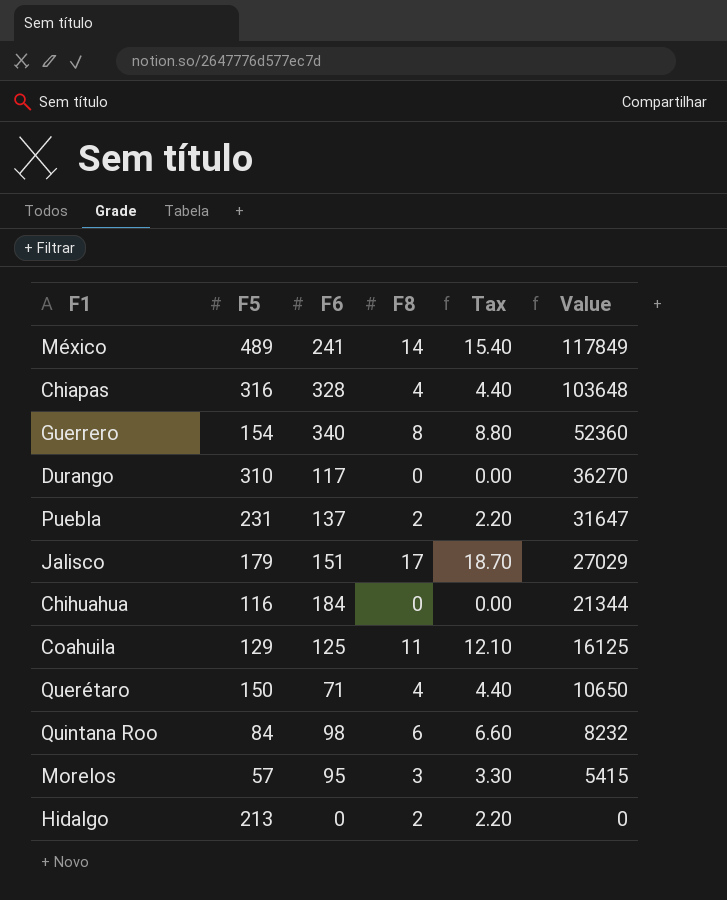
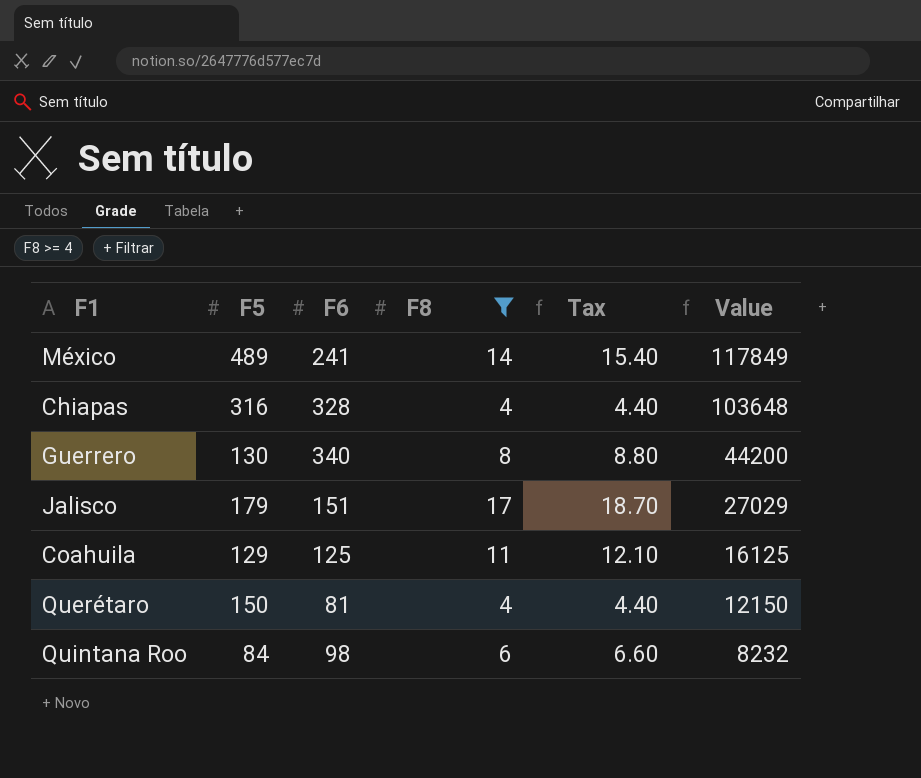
filter: none -> F8 >= 4
Guerrero | F5: 154 -> 130
Guerrero | Value: 52360 -> 44200
Querétaro | F6: 71 -> 81
Querétaro | Value: 10650 -> 12150

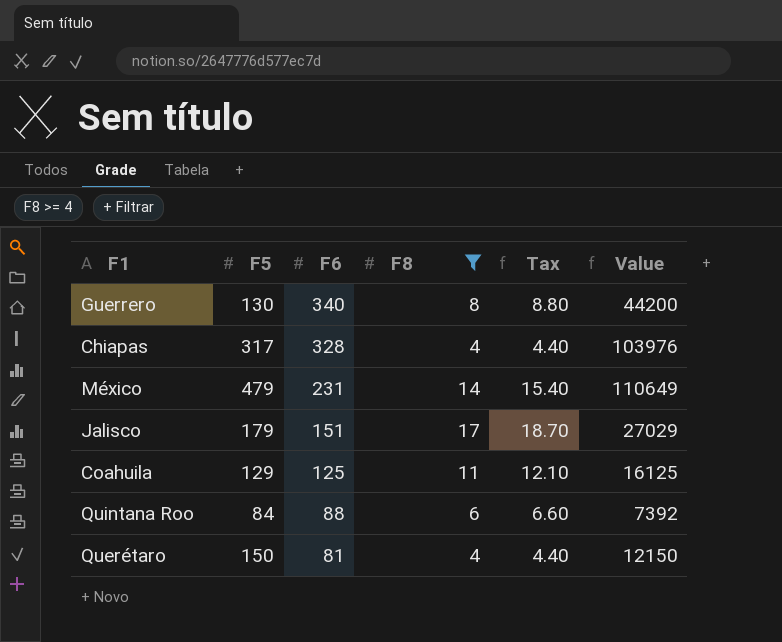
row order: Value descending -> F6 descending
Chiapas | F5: 316 -> 317
Chiapas | Value: 103648 -> 103976
México | F5: 489 -> 479
México | F6: 241 -> 231
México | Value: 117849 -> 110649
Quintana Roo | F6: 98 -> 88
Quintana Roo | Value: 8232 -> 7392

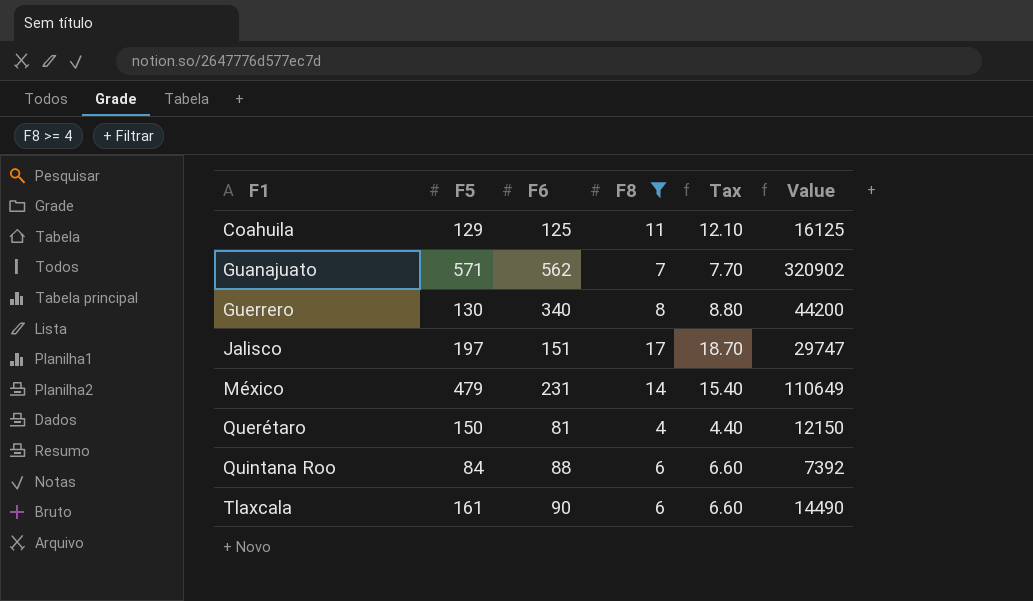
row order: F6 descending -> F1 ascending
row Chiapas: 317 | 328 | 4 | 4.40 | 103976 -> none
row Guanajuato: none -> 571 | 562 | 7 | 7.70 | 320902
Jalisco | F5: 179 -> 197
Jalisco | Value: 27029 -> 29747
row Tlaxcala: none -> 161 | 90 | 6 | 6.60 | 14490

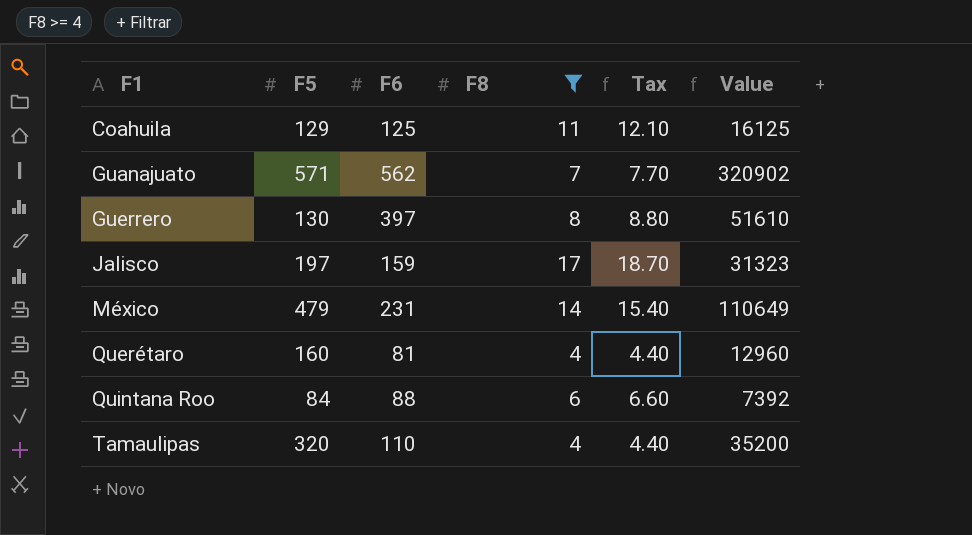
row Tlaxcala: 161 | 90 | 6 | 6.60 | 14490 -> none
Guerrero | F6: 340 -> 397
Guerrero | Value: 44200 -> 51610
Jalisco | F6: 151 -> 159
Jalisco | Value: 29747 -> 31323
Querétaro | F5: 150 -> 160
Querétaro | Value: 12150 -> 12960
row Tamaulipas: none -> 320 | 110 | 4 | 4.40 | 35200

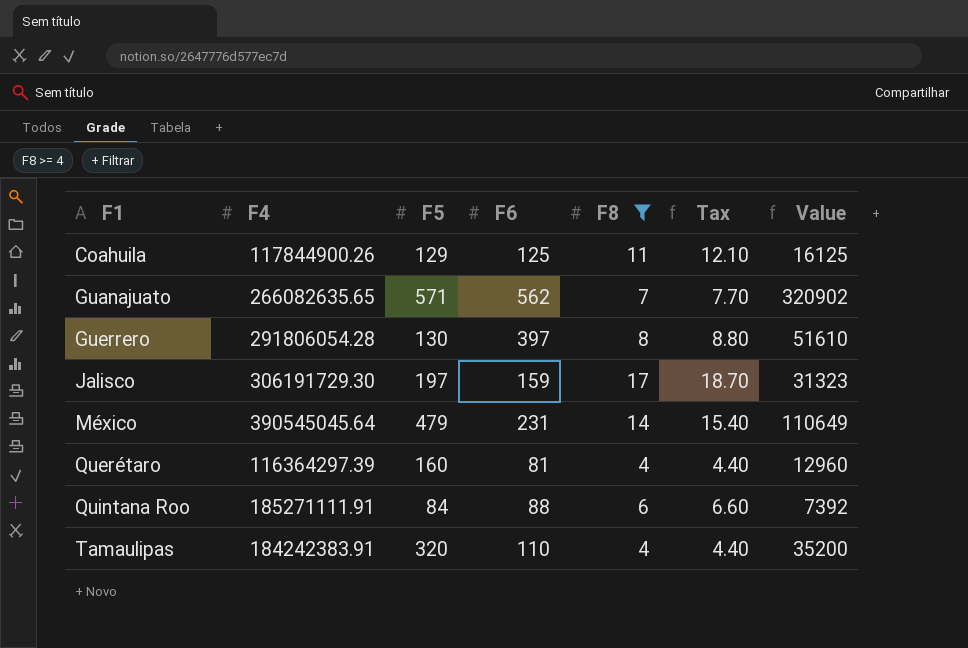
column F4 | position: none -> 2

